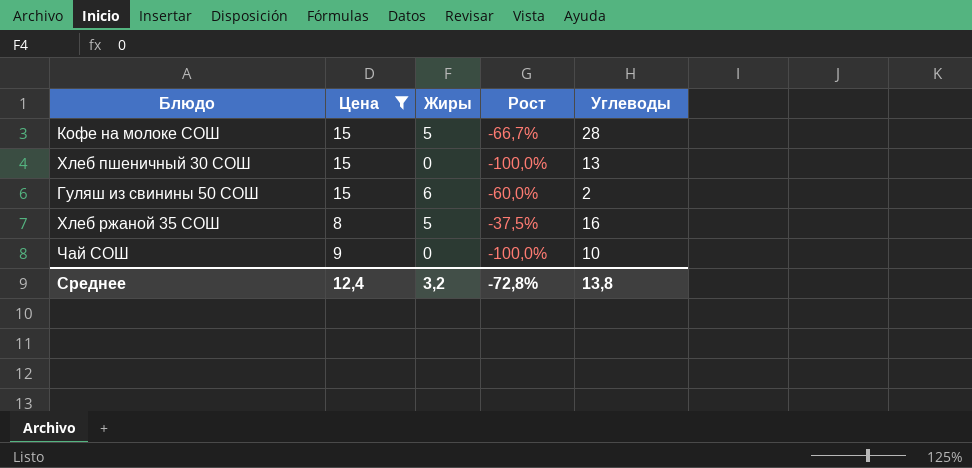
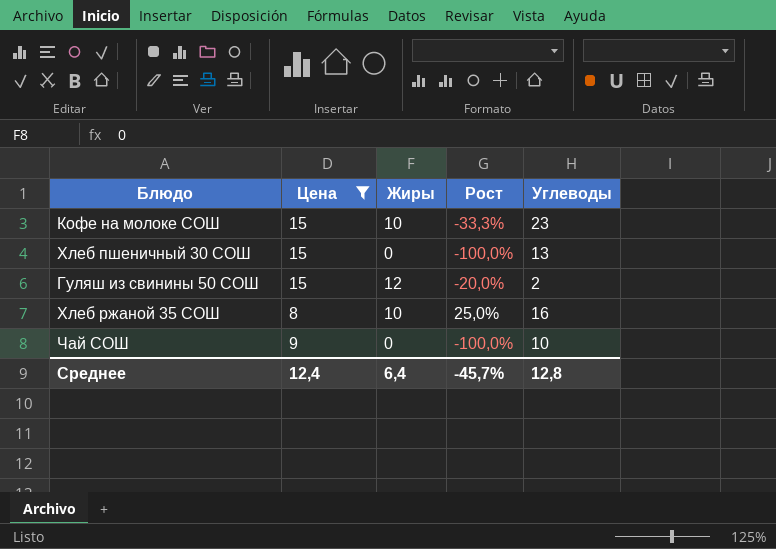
Кофе на молоке СОШ | Жиры: 5 -> 10
Кофе на молоке СОШ | Рост: -66,7% -> -33,3%
Кофе на молоке СОШ | Углеводы: 28 -> 23
Гуляш из свинины 50 СОШ | Жиры: 6 -> 12
Гуляш из свинины 50 СОШ | Рост: -60,0% -> -20,0%
Хлеб ржаной 35 СОШ | Жиры: 5 -> 10
Хлеб ржаной 35 СОШ | Рост: -37,5% -> 25,0%
Среднее | Жиры: 3,2 -> 6,4
Среднее | Рост: -72,8% -> -45,7%
Среднее | Углеводы: 13,8 -> 12,8

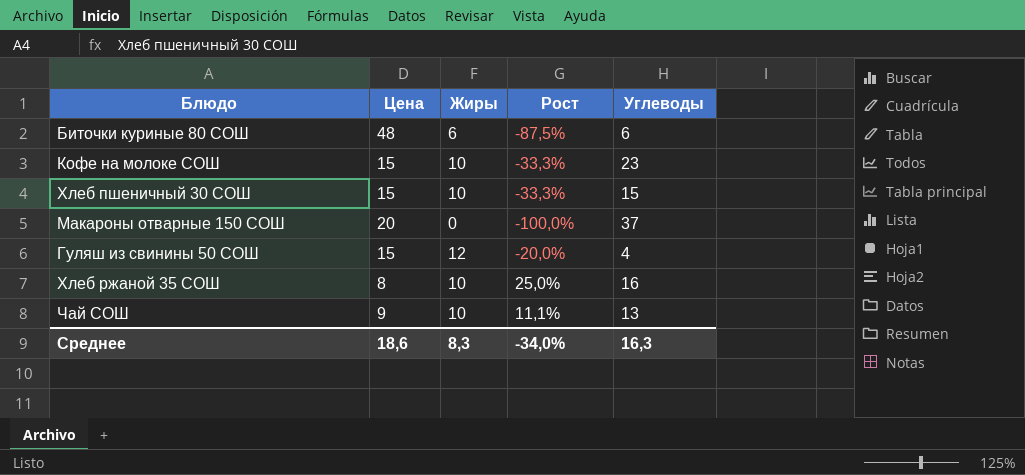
filter: Цена <= 15 -> none
Хлеб пшеничный 30 СОШ | Жиры: 0 -> 10
Хлеб пшеничный 30 СОШ | Рост: -100,0% -> -33,3%
Хлеб пшеничный 30 СОШ | Углеводы: 13 -> 15
Гуляш из свинины 50 СОШ | Углеводы: 2 -> 4
Чай СОШ | Жиры: 0 -> 10
Чай СОШ | Рост: -100,0% -> 11,1%
Чай СОШ | Углеводы: 10 -> 13
Среднее | Цена: 12,4 -> 18,6
Среднее | Жиры: 6,4 -> 8,3
Среднее | Рост: -45,7% -> -34,0%
Среднее | Углеводы: 12,8 -> 16,3

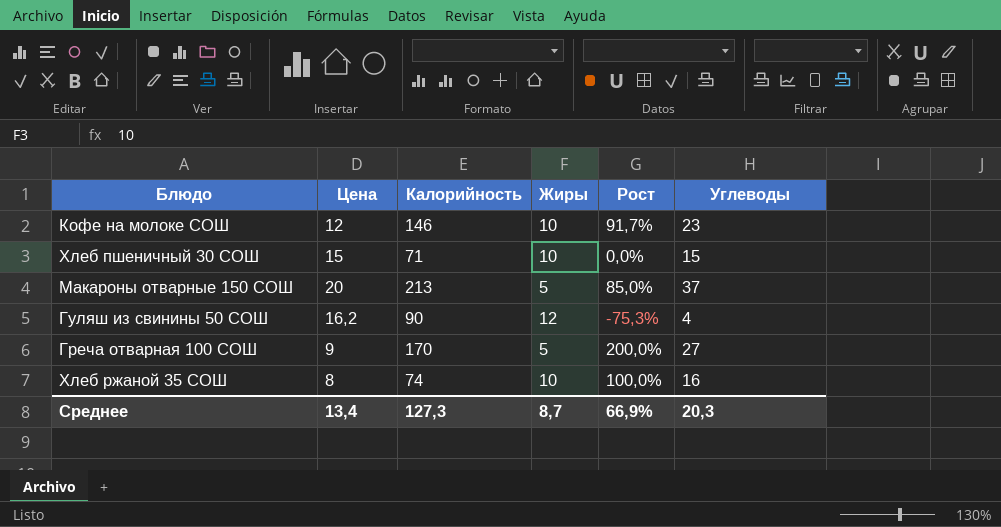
column Калорийность | position: none -> 3
column Рост | formula: ([Жиры] - [Цена]) / [Цена] -> ([Углеводы] - [Цена]) / [Цена]
row Биточки куриные 80 СОШ: 48 | 6 | -87,5% | 6 -> none
row Чай СОШ: 9 | 10 | 11,1% | 13 -> none
Кофе на молоке СОШ | Цена: 15 -> 12
Макароны отварные 150 СОШ | Жиры: 0 -> 5
Гуляш из свинины 50 СОШ | Цена: 15 -> 16,2
row Греча отварная 100 СОШ: none -> 9 | 170 | 5 | 200,0% | 27
Среднее | Цена: 18,6 -> 13,4
Среднее | Жиры: 8,3 -> 8,7
Среднее | Рост: -34,0% -> 66,9%
Среднее | Углеводы: 16,3 -> 20,3

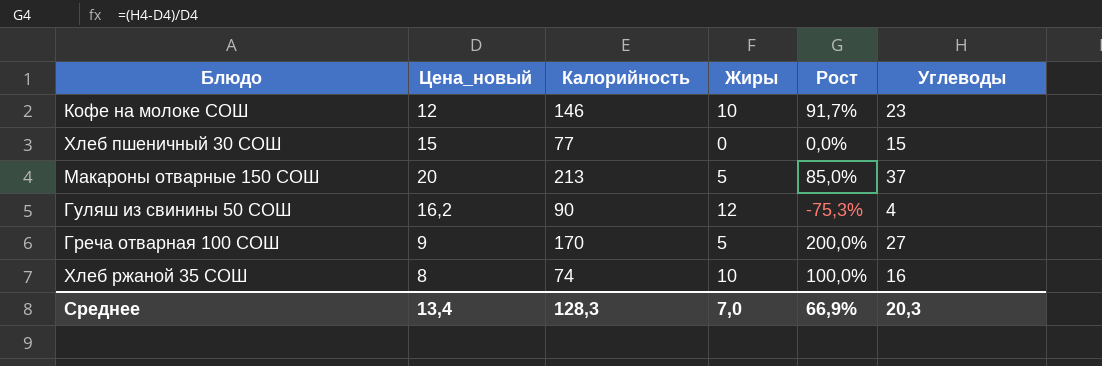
column name: Цена -> Цена_новый
Хлеб пшеничный 30 СОШ | Калорийность: 71 -> 77
Хлеб пшеничный 30 СОШ | Жиры: 10 -> 0
Среднее | Калорийность: 127,3 -> 128,3
Среднее | Жиры: 8,7 -> 7,0

